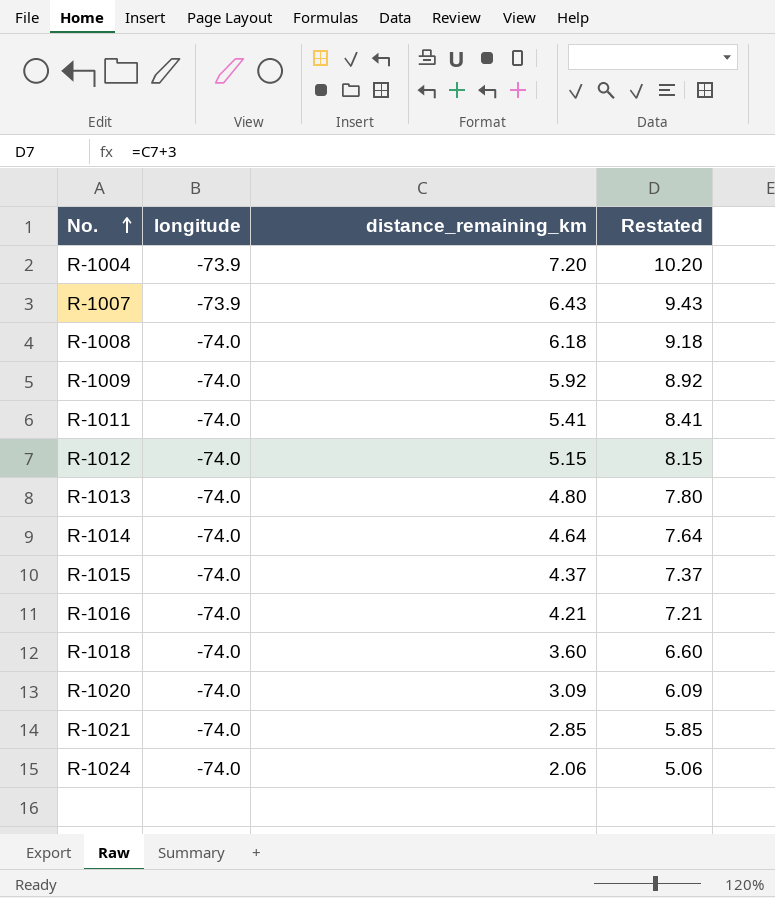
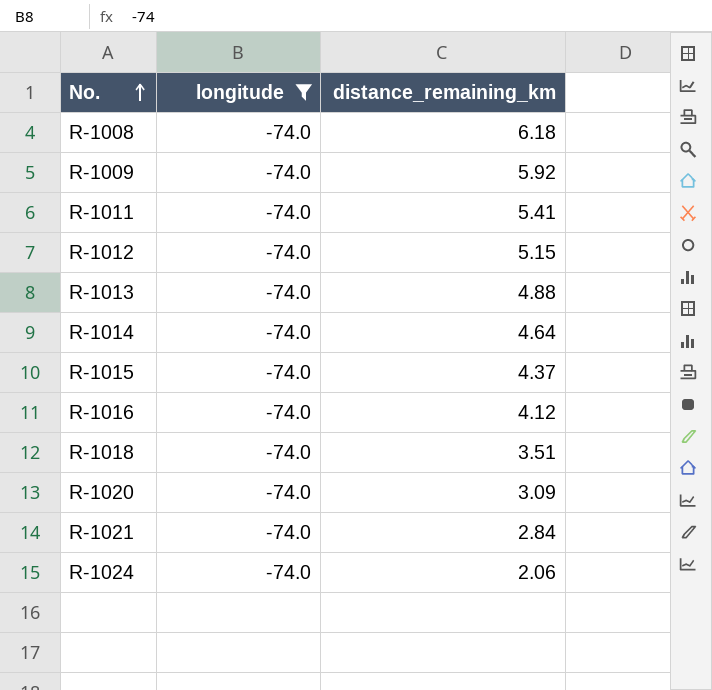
filter: none -> longitude = -74.0
column Restated | formula: [distance_remaining_km] + 3 -> none
R-1013 | distance_remaining_km: 4.80 -> 4.88
R-1016 | distance_remaining_km: 4.21 -> 4.12
R-1018 | distance_remaining_km: 3.60 -> 3.51
R-1021 | distance_remaining_km: 2.85 -> 2.84

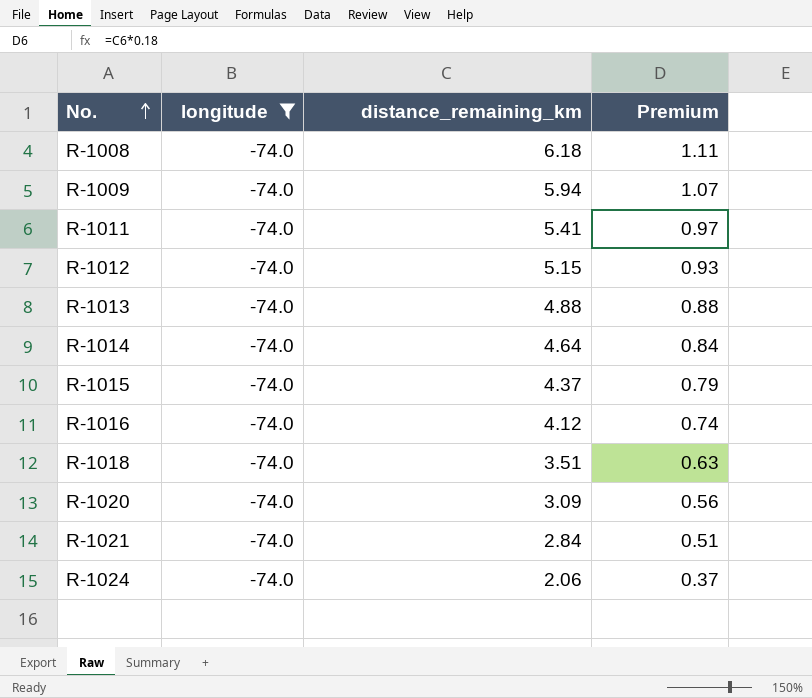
column Premium | formula: none -> [distance_remaining_km] * 0.18
R-1009 | distance_remaining_km: 5.92 -> 5.94

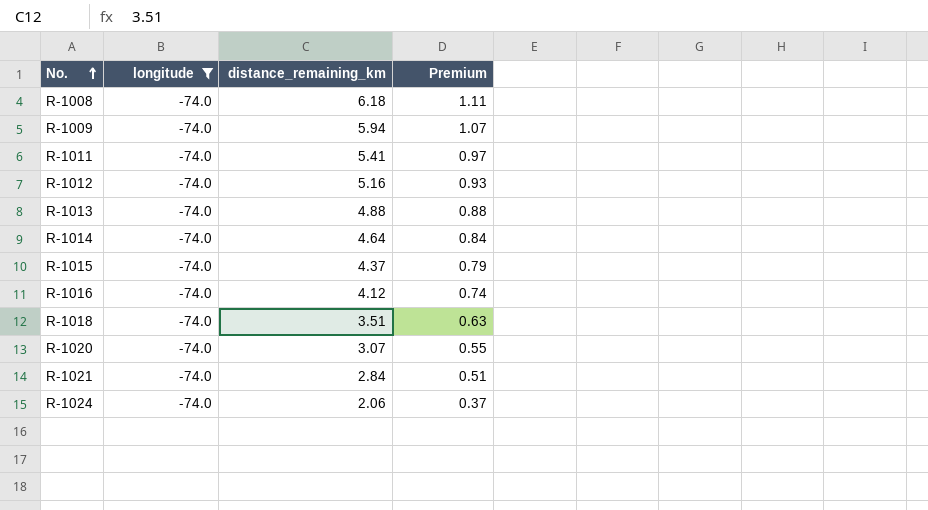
R-1012 | distance_remaining_km: 5.15 -> 5.16
R-1020 | distance_remaining_km: 3.09 -> 3.07
R-1020 | Premium: 0.56 -> 0.55

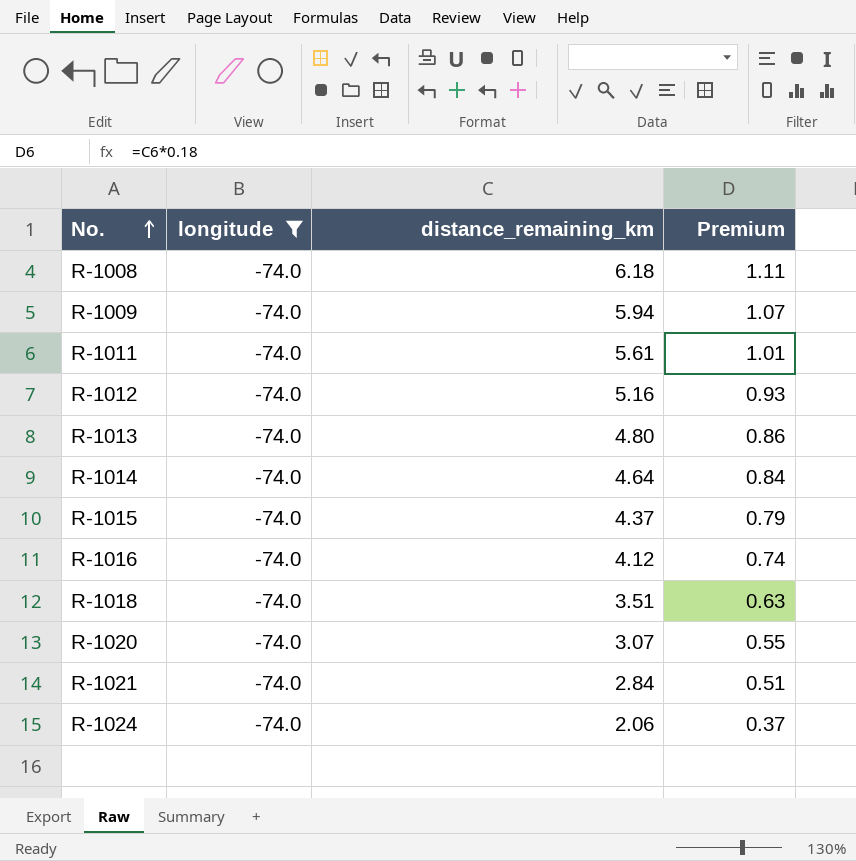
R-1011 | distance_remaining_km: 5.41 -> 5.61
R-1011 | Premium: 0.97 -> 1.01
R-1013 | distance_remaining_km: 4.88 -> 4.80
R-1013 | Premium: 0.88 -> 0.86

